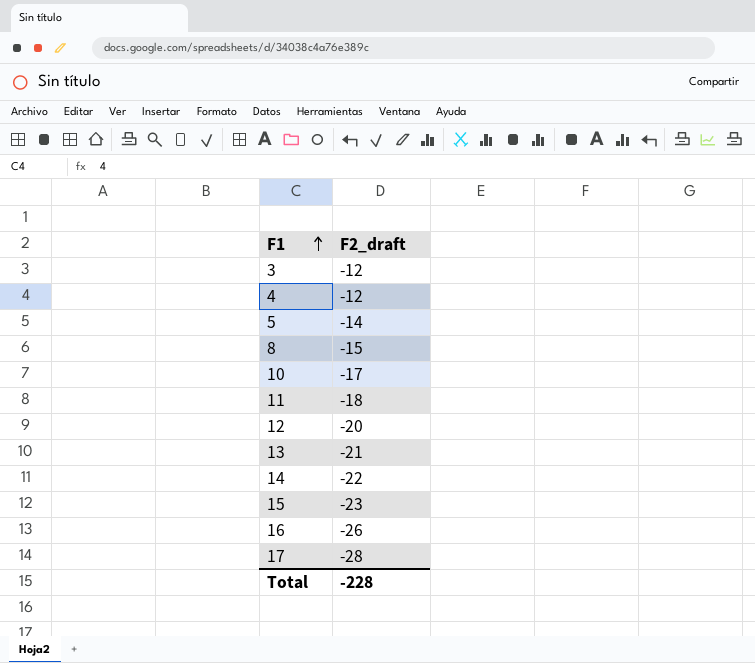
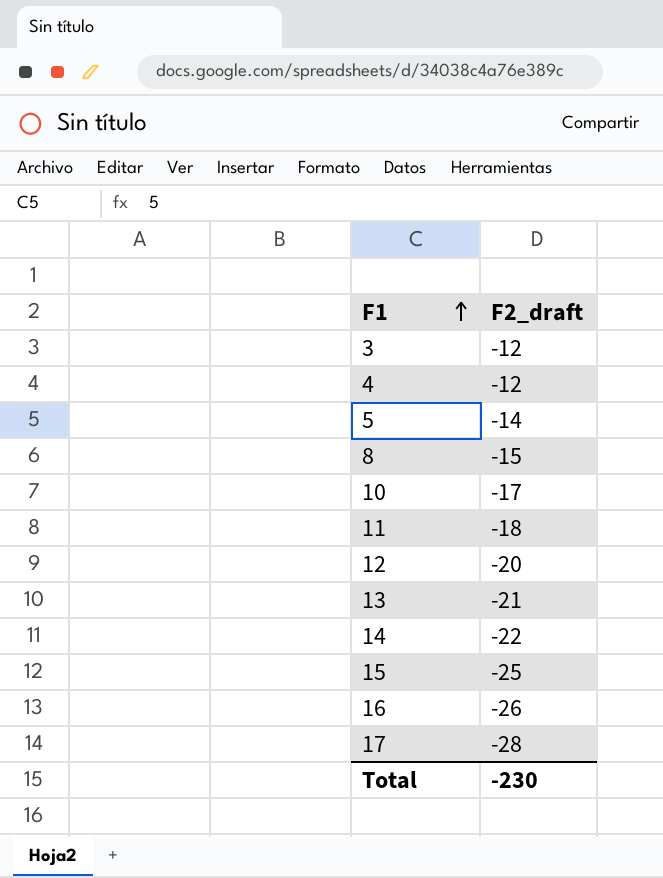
15 | F2_draft: -23 -> -25
Total | F2_draft: -228 -> -230

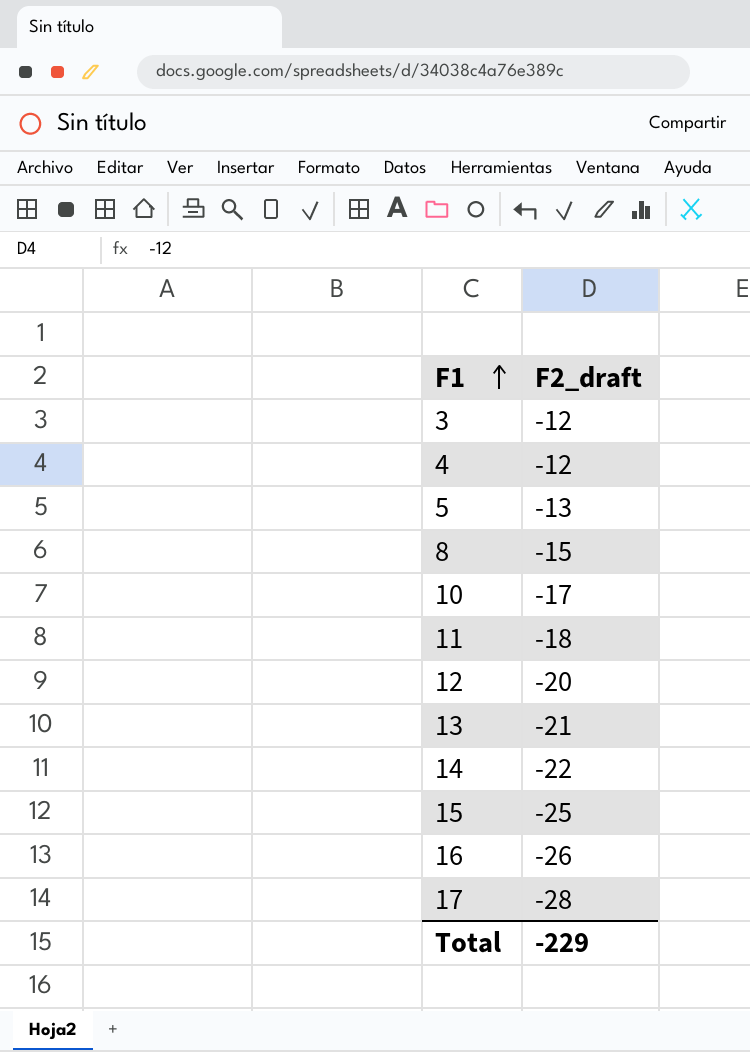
5 | F2_draft: -14 -> -13
Total | F2_draft: -230 -> -229

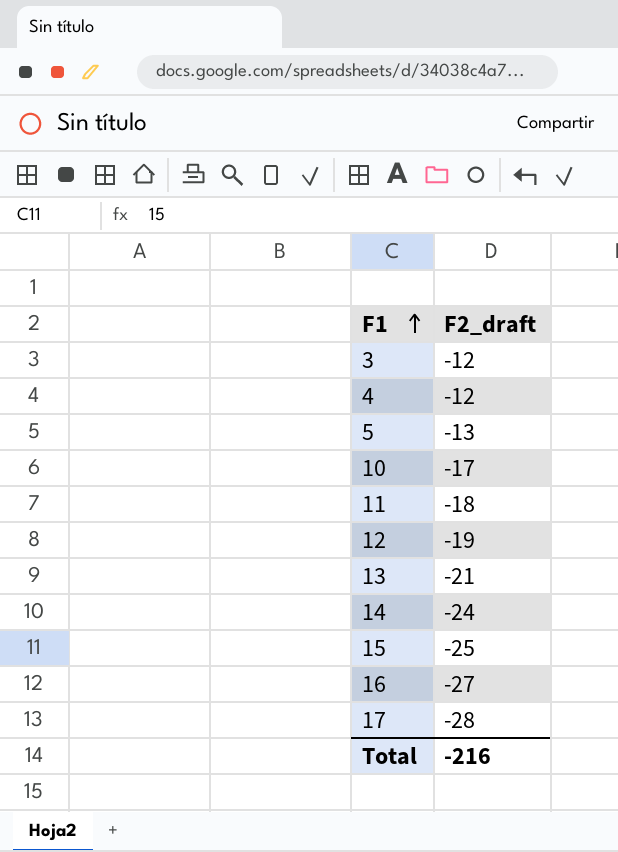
row 8: -15 -> none
12 | F2_draft: -20 -> -19
14 | F2_draft: -22 -> -24
16 | F2_draft: -26 -> -27
Total | F2_draft: -229 -> -216

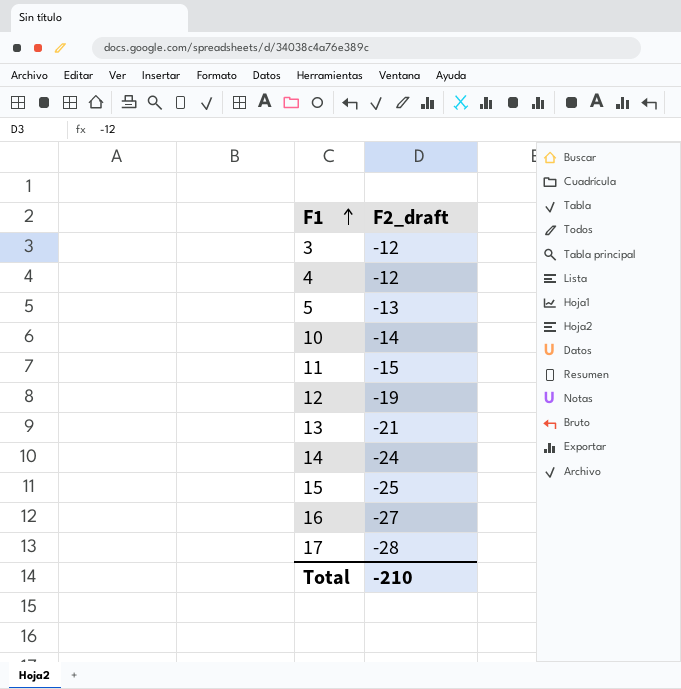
10 | F2_draft: -17 -> -14
11 | F2_draft: -18 -> -15
Total | F2_draft: -216 -> -210

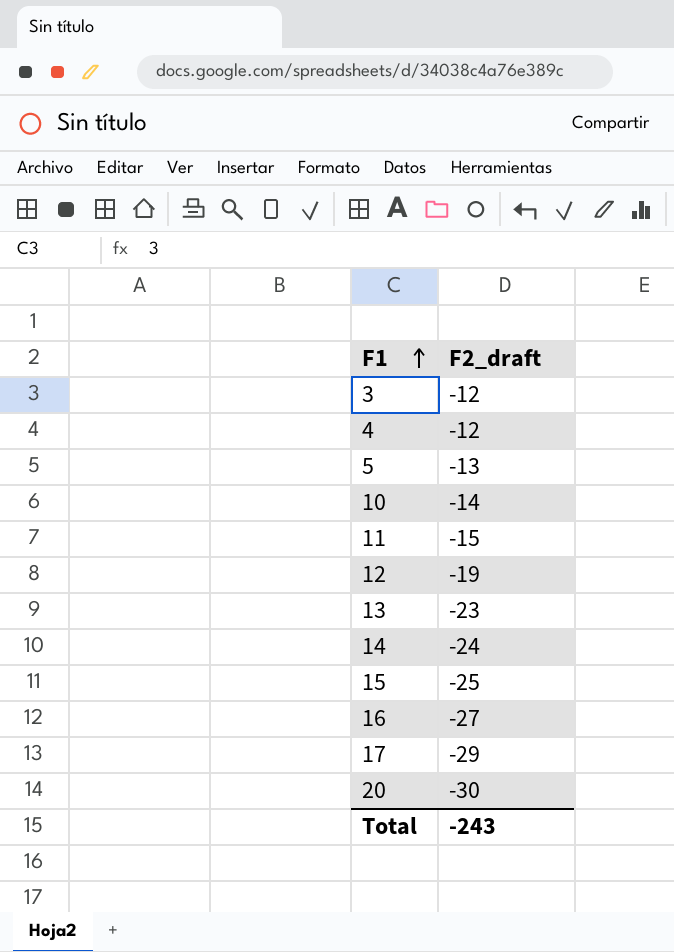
13 | F2_draft: -21 -> -23
17 | F2_draft: -28 -> -29
row 20: none -> -30
Total | F2_draft: -210 -> -243

